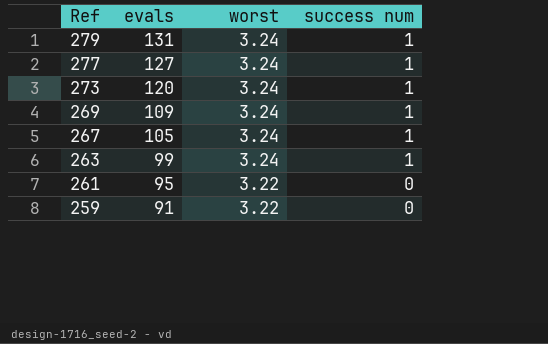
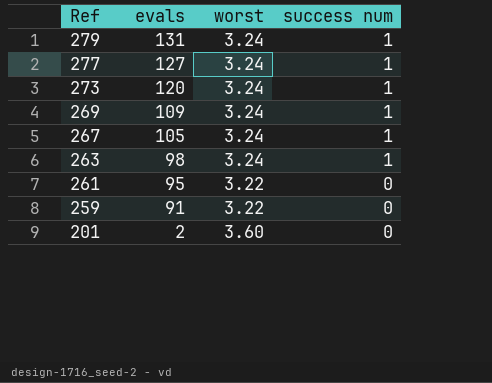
263 | evals: 99 -> 98
row 201: none -> 2 | 3.60 | 0

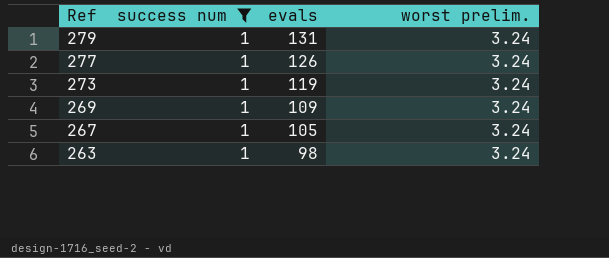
filter: none -> success num = 1
column success num | position: 4 -> 2
column name: worst -> worst prelim.
277 | evals: 127 -> 126
273 | evals: 120 -> 119

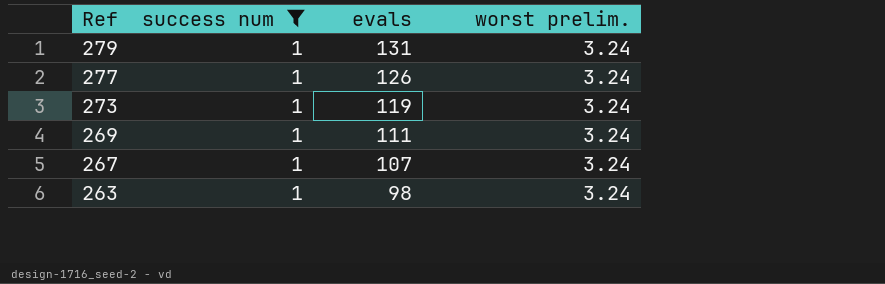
269 | evals: 109 -> 111
267 | evals: 105 -> 107

